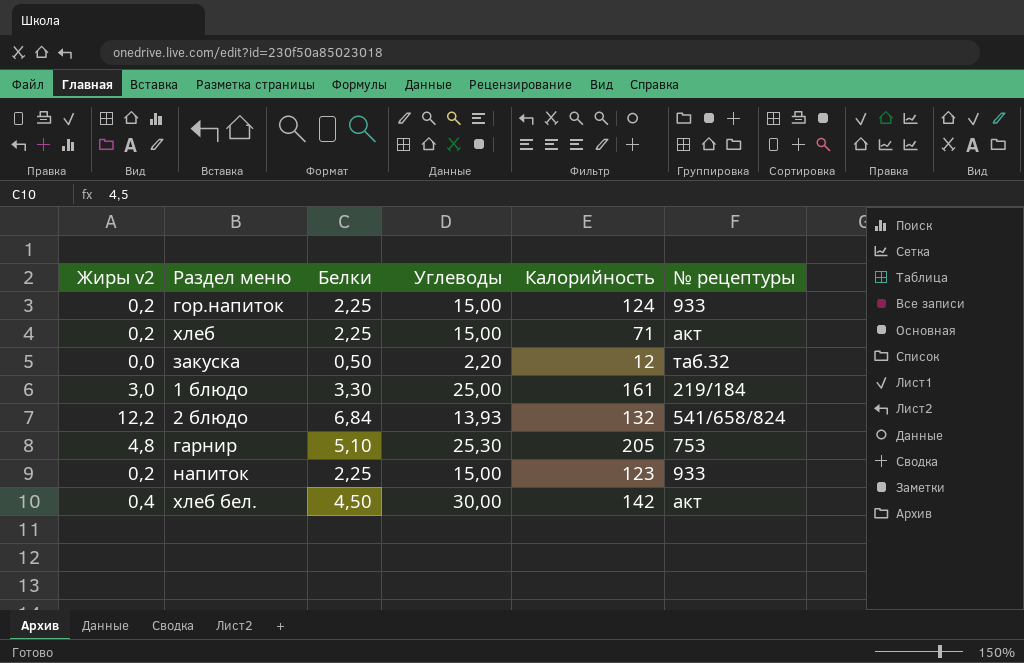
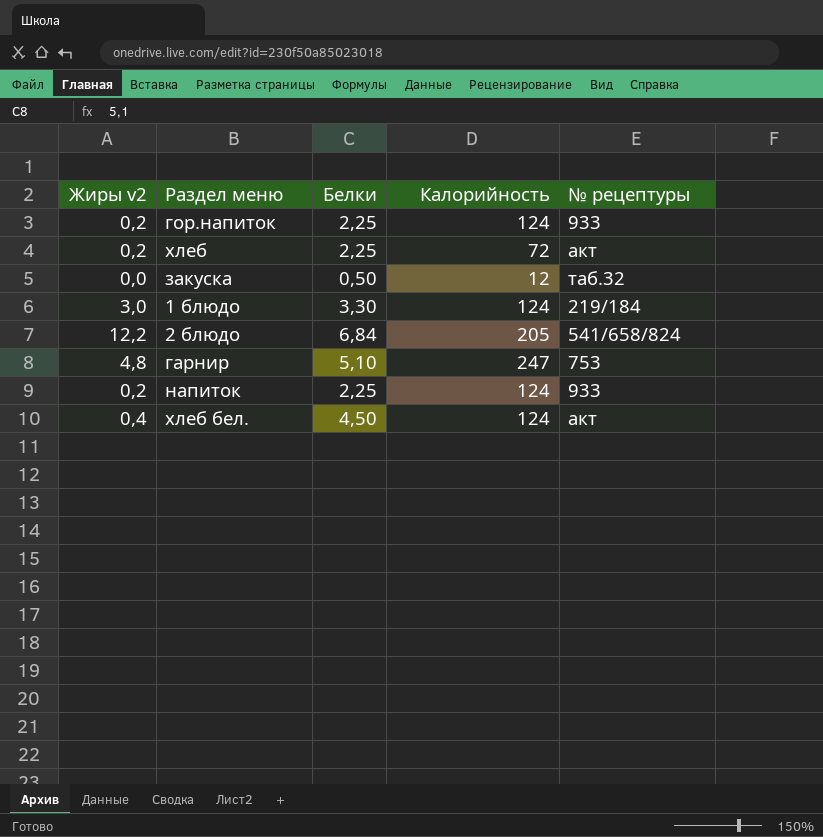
column Углеводы | position: 4 -> none
хлеб | Калорийность: 71 -> 72
1 блюдо | Калорийность: 161 -> 124
2 блюдо | Калорийность: 132 -> 205
гарнир | Калорийность: 205 -> 247
напиток | Калорийность: 123 -> 124
хлеб бел. | Калорийность: 142 -> 124

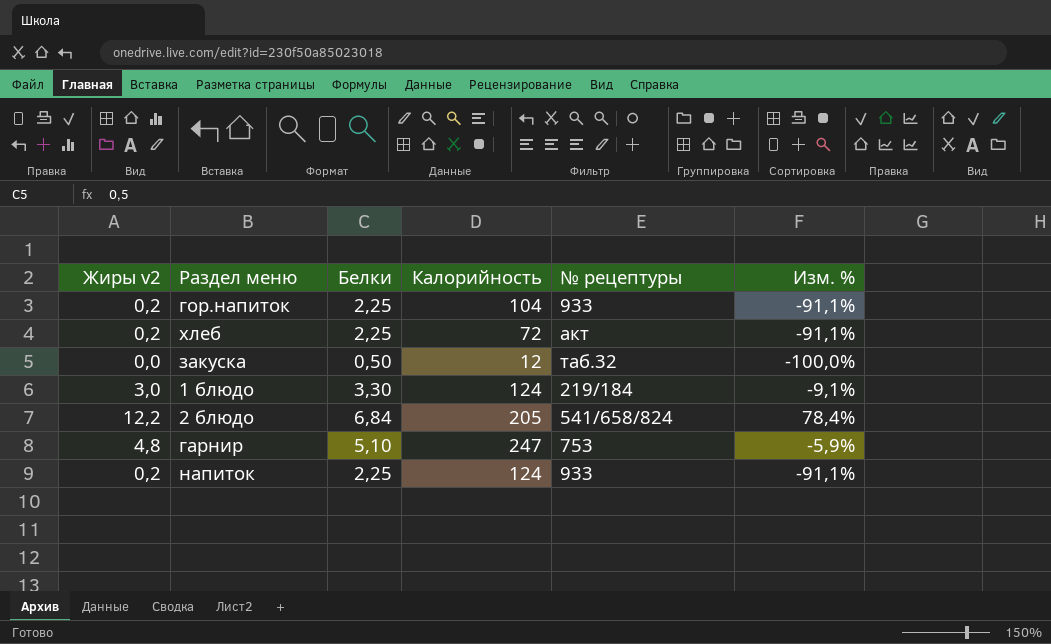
column Изм. % | formula: none -> ([Жиры v2] - [Белки]) / [Белки]
row хлеб бел.: 0,4 | 4,50 | 124 | акт -> none
гор.напиток | Калорийность: 124 -> 104

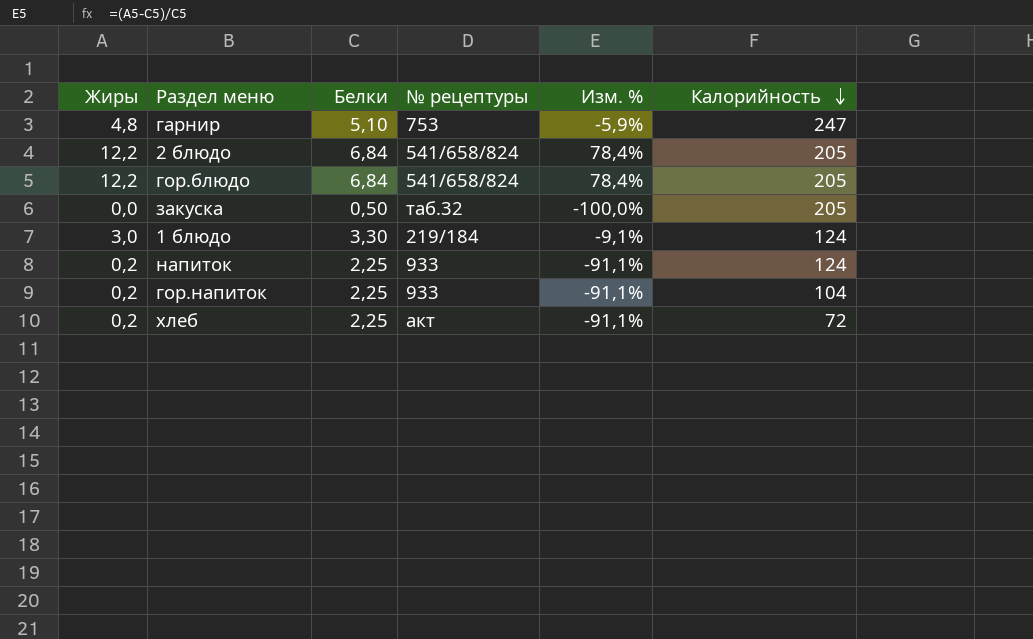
row order: none -> Калорийность descending
column name: Жиры v2 -> Жиры
column Калорийность | position: 4 -> 6
row гор.блюдо: none -> 12,2 | 6,84 | 541/658/824 | 78,4% | 205
закуска | Калорийность: 12 -> 205

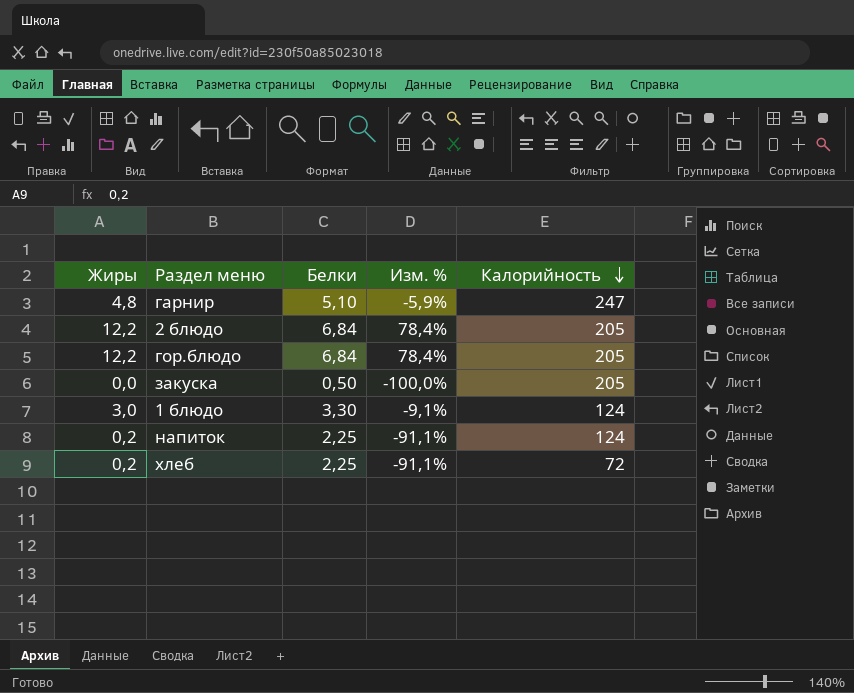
column № рецептуры | position: 4 -> none
row гор.напиток: 0,2 | 2,25 | 933 | -91,1% | 104 -> none

